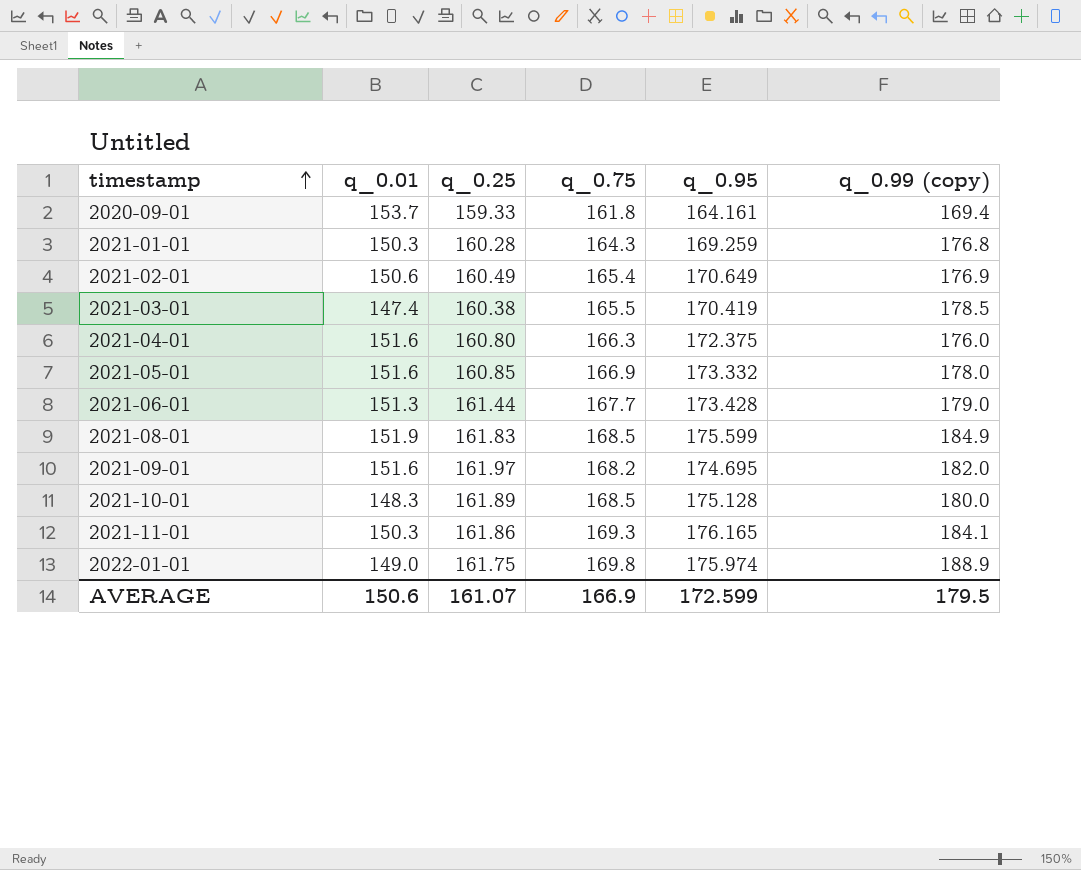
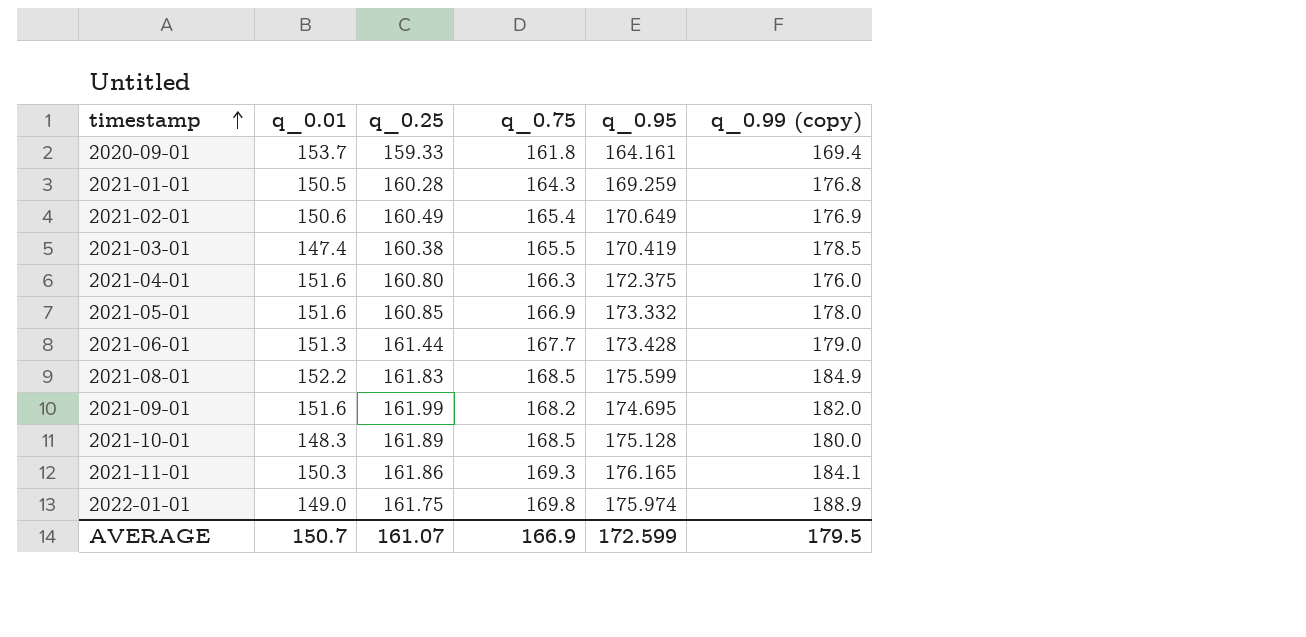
2021-01-01 | q_0.01: 150.3 -> 150.5
2021-08-01 | q_0.01: 151.9 -> 152.2
2021-09-01 | q_0.25: 161.97 -> 161.99
AVERAGE | q_0.01: 150.6 -> 150.7

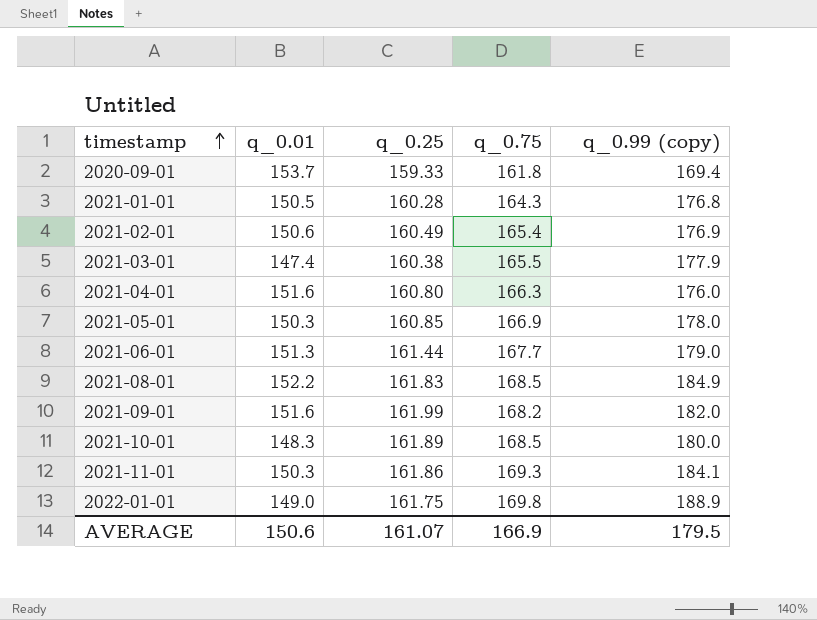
column q_0.95 | position: 5 -> none
2021-03-01 | q_0.99 (copy): 178.5 -> 177.9
2021-05-01 | q_0.01: 151.6 -> 150.3
AVERAGE | q_0.01: 150.7 -> 150.6

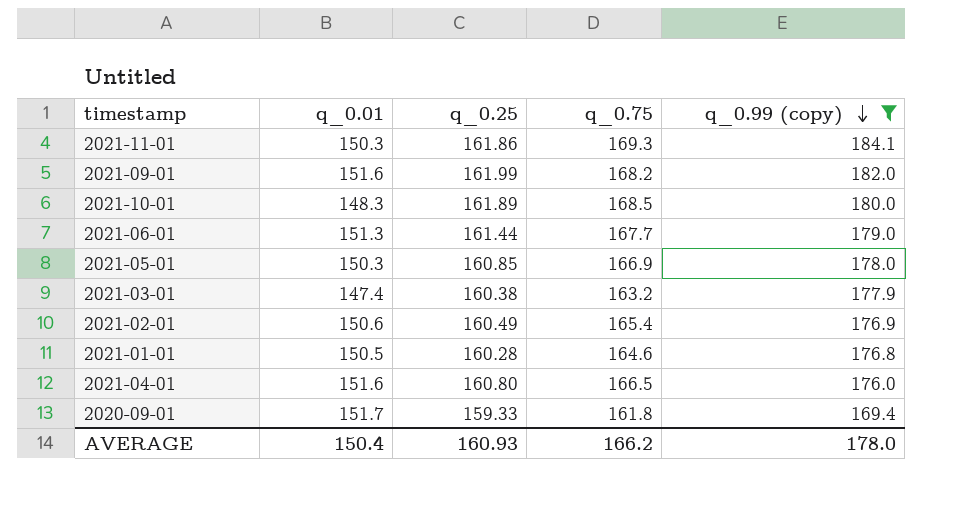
filter: none -> q_0.99 (copy) <= 184.1
row order: timestamp ascending -> q_0.99 (copy) descending
2021-03-01 | q_0.75: 165.5 -> 163.2
2021-01-01 | q_0.75: 164.3 -> 164.6
2021-04-01 | q_0.75: 166.3 -> 166.5
2020-09-01 | q_0.01: 153.7 -> 151.7
AVERAGE | q_0.01: 150.6 -> 150.4
AVERAGE | q_0.25: 161.07 -> 160.93
AVERAGE | q_0.75: 166.9 -> 166.2
AVERAGE | q_0.99 (copy): 179.5 -> 178.0

